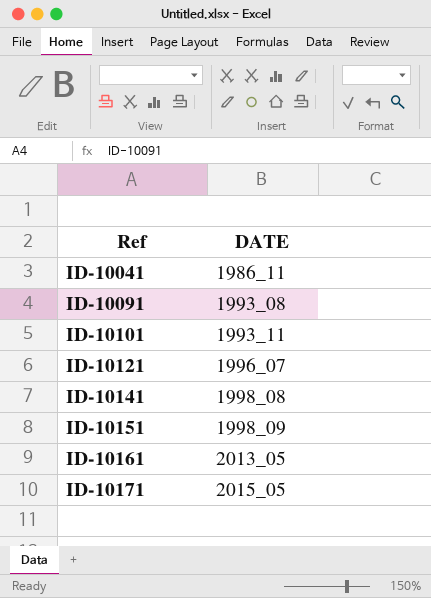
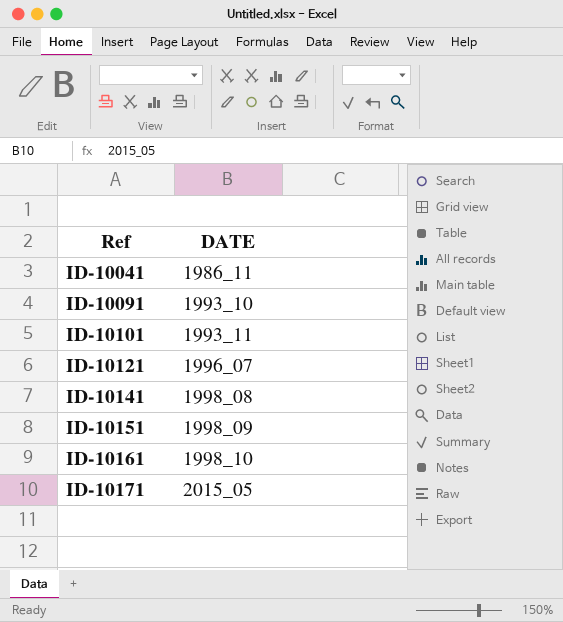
ID-10091 | DATE: 1993_08 -> 1993_10
ID-10161 | DATE: 2013_05 -> 1998_10

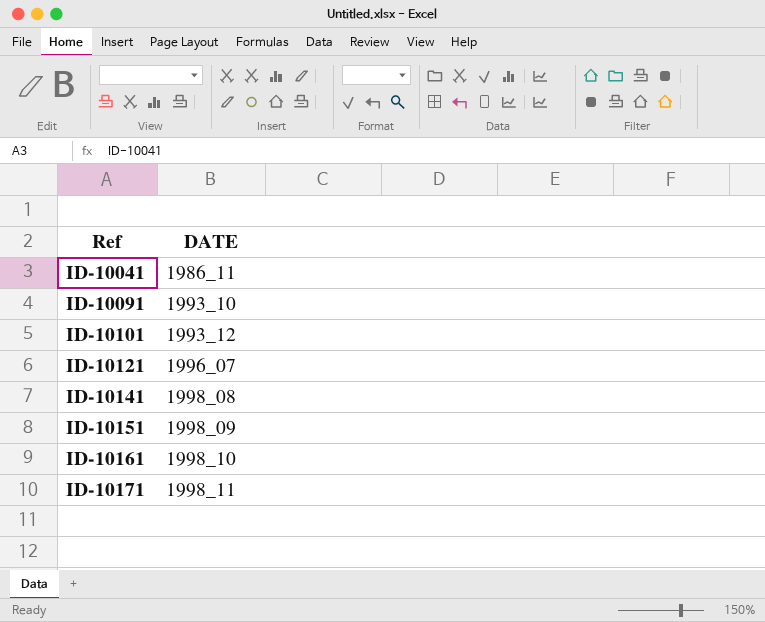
ID-10101 | DATE: 1993_11 -> 1993_12
ID-10171 | DATE: 2015_05 -> 1998_11

